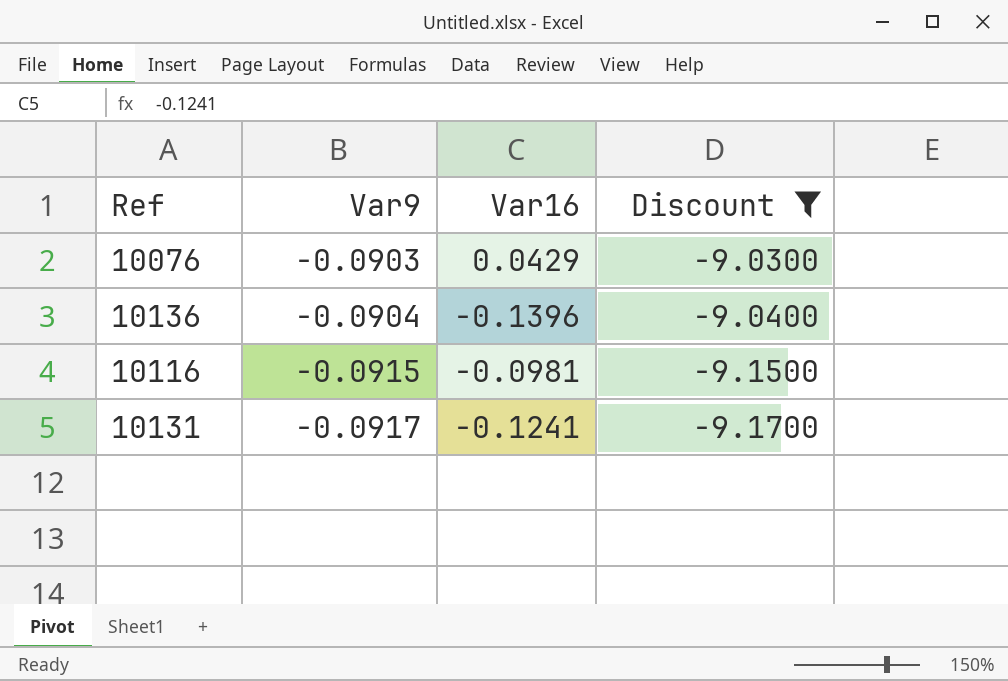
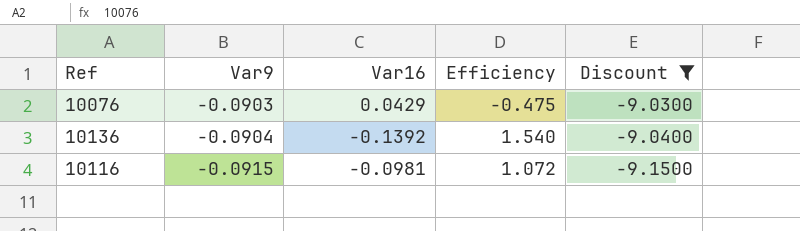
column Efficiency | formula: none -> [Var16] / [Var9]
row 10131: -0.0917 | -0.1241 | -9.1700 -> none
10136 | Var16: -0.1396 -> -0.1392

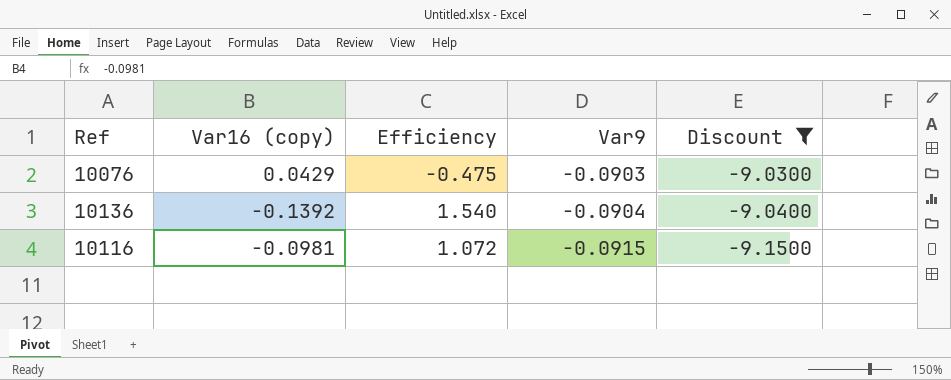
column name: Var16 -> Var16 (copy)
column Var9 | position: 2 -> 4

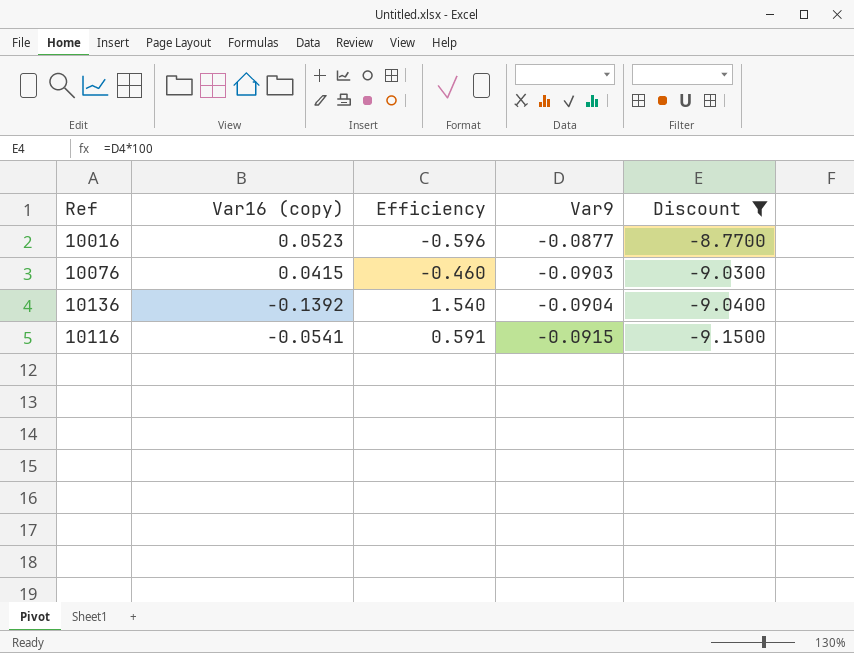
row 10016: none -> 0.0523 | -0.596 | -0.0877 | -8.7700
10076 | Var16 (copy): 0.0429 -> 0.0415
10076 | Efficiency: -0.475 -> -0.460
10116 | Var16 (copy): -0.0981 -> -0.0541
10116 | Efficiency: 1.072 -> 0.591

